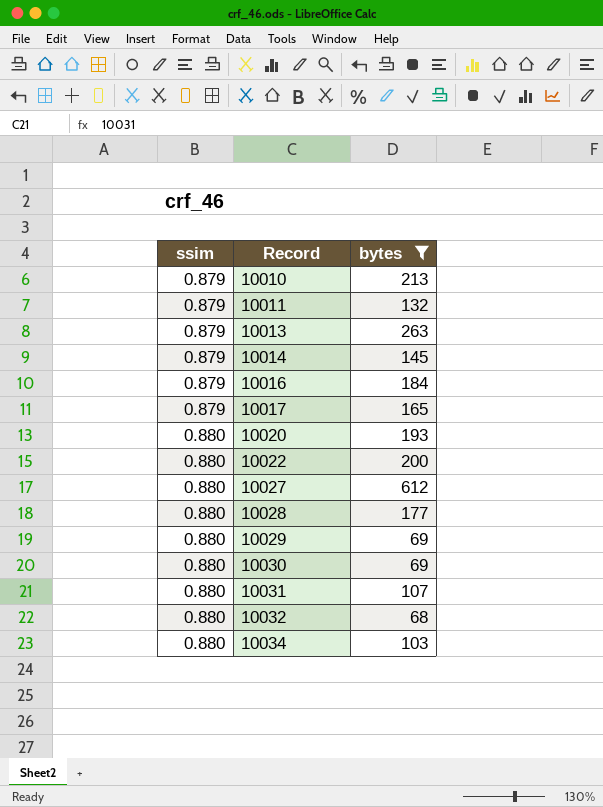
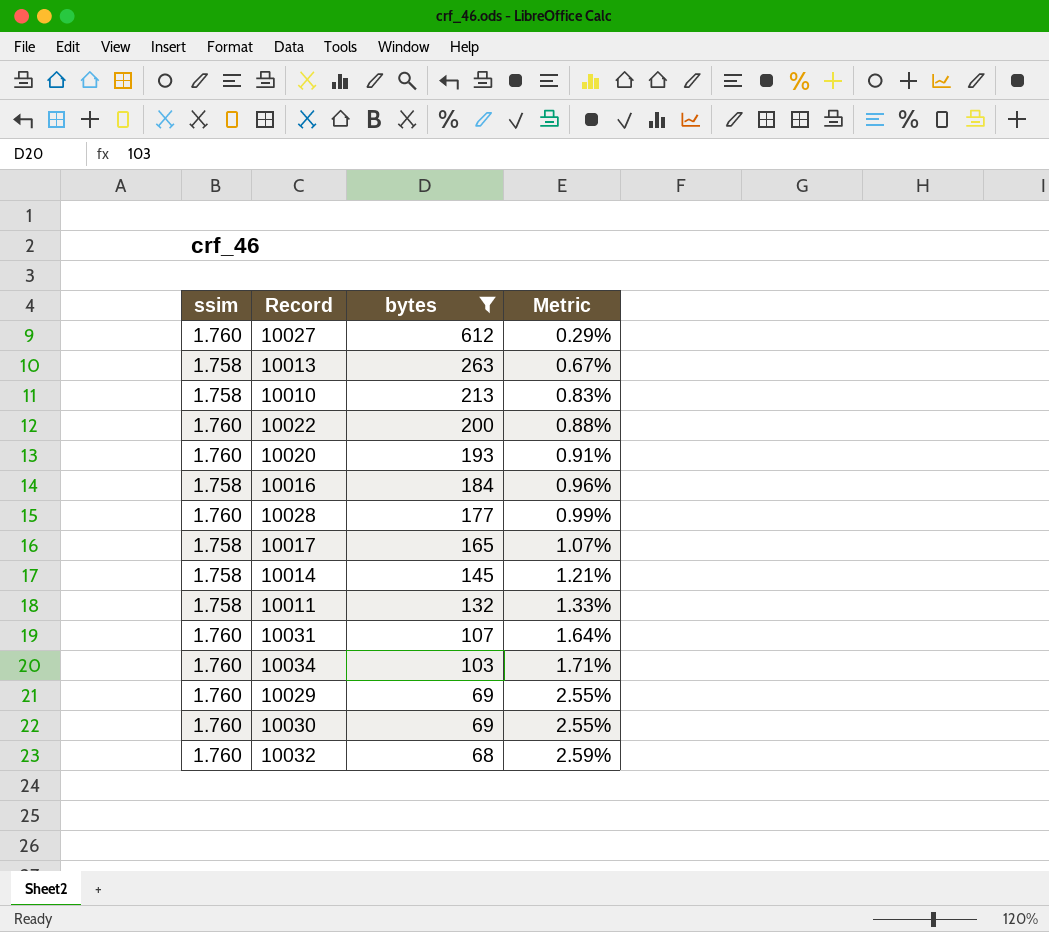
row order: ssim ascending -> bytes descending
column Metric | formula: none -> [ssim] / [bytes]
10027 | ssim: 0.880 -> 1.760
10013 | ssim: 0.879 -> 1.758
10010 | ssim: 0.879 -> 1.758
10022 | ssim: 0.880 -> 1.760
10020 | ssim: 0.880 -> 1.760
10016 | ssim: 0.879 -> 1.758
10028 | ssim: 0.880 -> 1.760
10017 | ssim: 0.879 -> 1.758
10014 | ssim: 0.879 -> 1.758
10011 | ssim: 0.879 -> 1.758
10031 | ssim: 0.880 -> 1.760
10034 | ssim: 0.880 -> 1.760
10029 | ssim: 0.880 -> 1.760
10030 | ssim: 0.880 -> 1.760
10032 | ssim: 0.880 -> 1.760

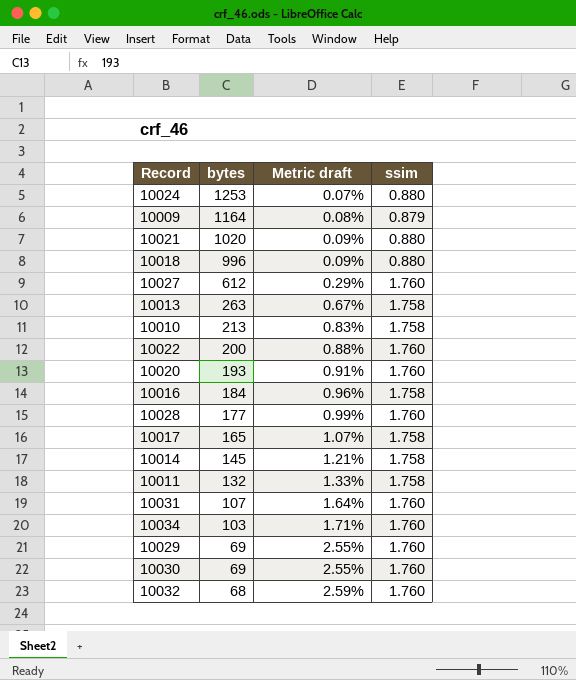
filter: bytes <= 612 -> none
column name: Metric -> Metric draft
column ssim | position: 1 -> 4

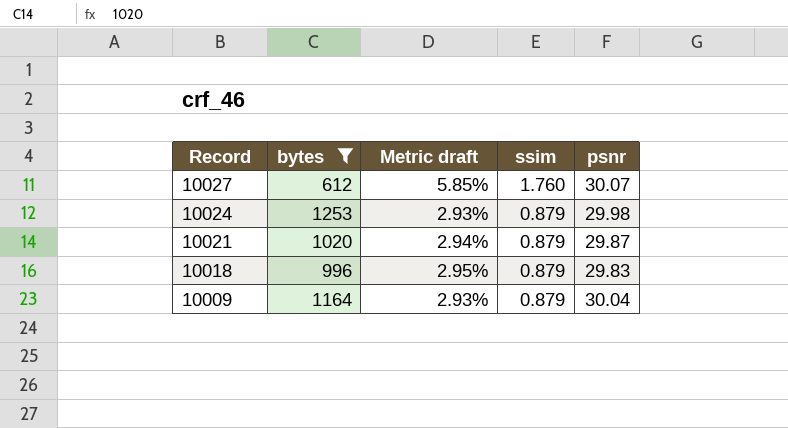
filter: none -> bytes >= 612
row order: bytes descending -> Record descending
column Metric draft | formula: [ssim] / [bytes] -> [ssim] / [psnr]
column psnr | position: none -> 5
10024 | ssim: 0.880 -> 0.879
10021 | ssim: 0.880 -> 0.879
10018 | ssim: 0.880 -> 0.879

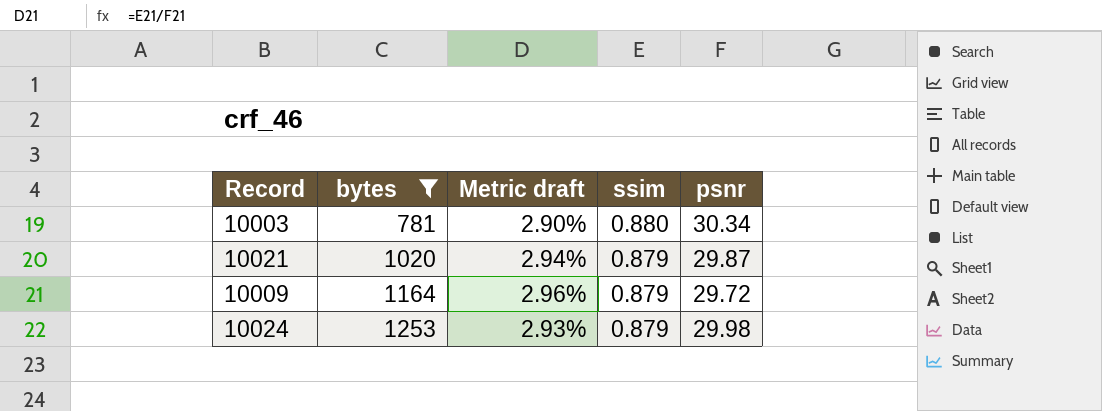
row order: Record descending -> bytes ascending
row 10027: 612 | 5.85% | 1.760 | 30.07 -> none
row 10018: 996 | 2.95% | 0.879 | 29.83 -> none
row 10003: none -> 781 | 2.90% | 0.880 | 30.34
10009 | Metric draft: 2.93% -> 2.96%
10009 | psnr: 30.04 -> 29.72

